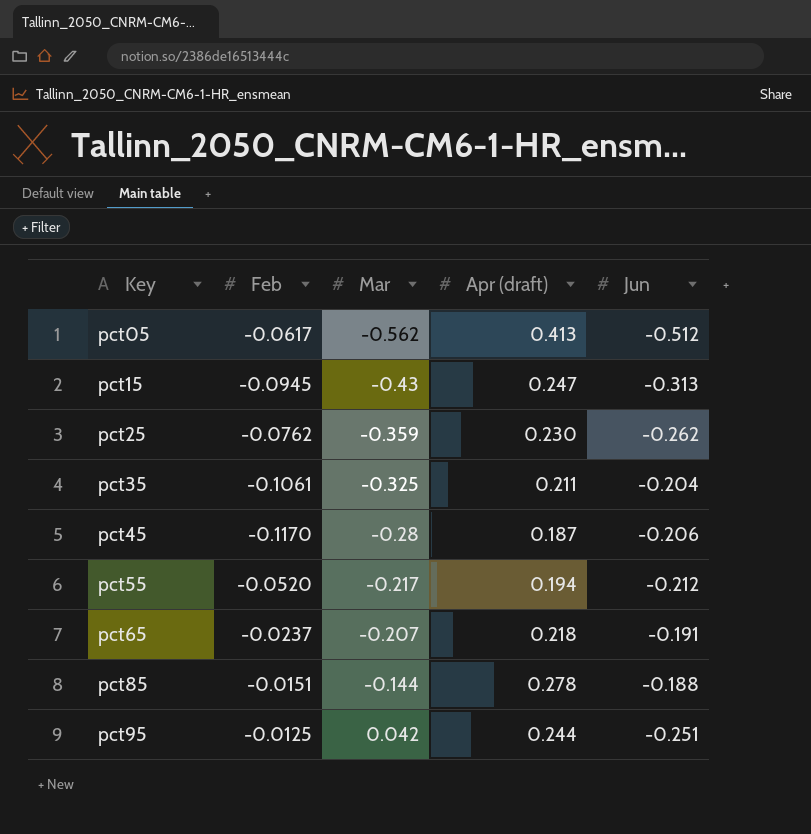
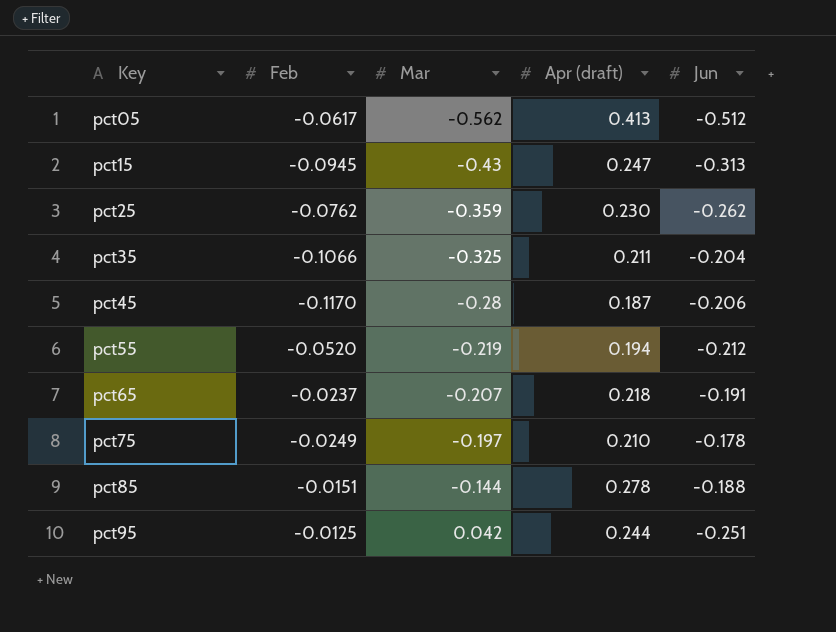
pct35 | Feb: -0.1061 -> -0.1066
pct55 | Mar: -0.217 -> -0.219
row pct75: none -> -0.0249 | -0.197 | 0.210 | -0.178

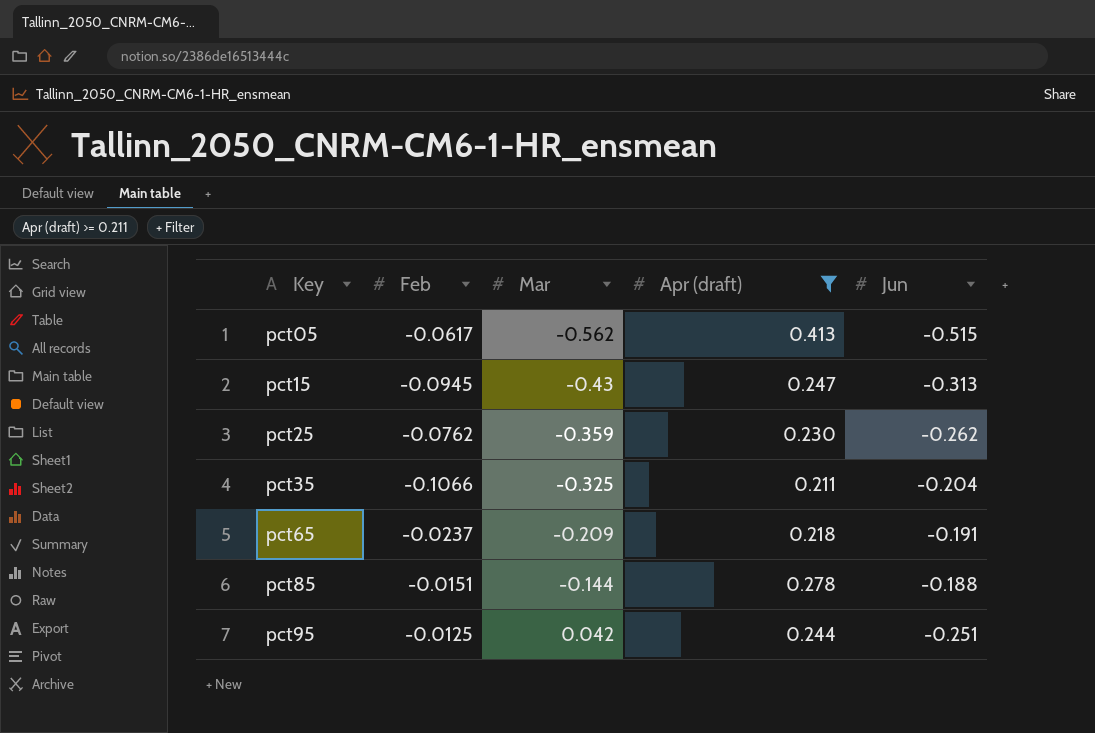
filter: none -> Apr (draft) >= 0.211
pct05 | Jun: -0.512 -> -0.515
pct65 | Mar: -0.207 -> -0.209

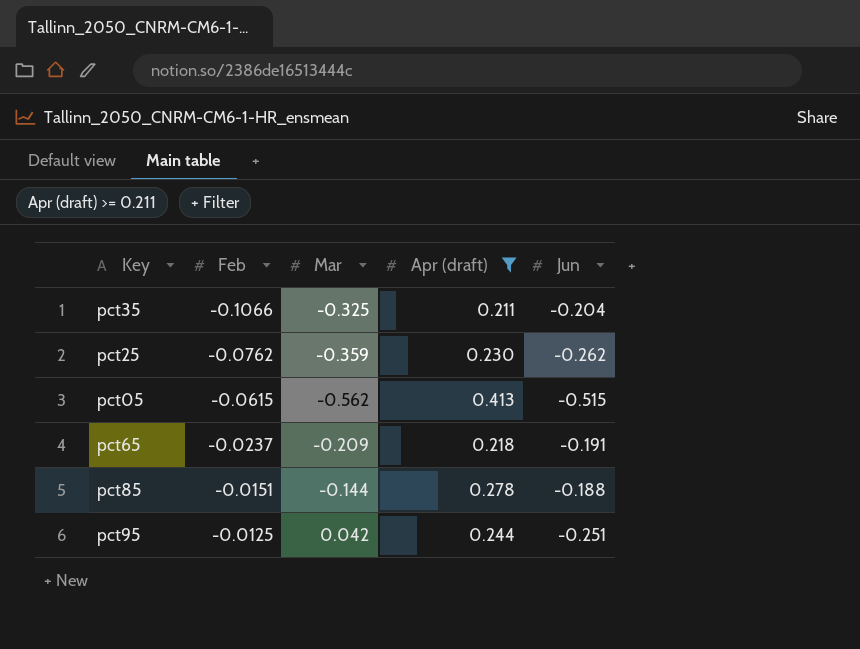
row order: Key ascending -> Feb ascending
row pct15: -0.0945 | -0.43 | 0.247 | -0.313 -> none
pct05 | Feb: -0.0617 -> -0.0615

